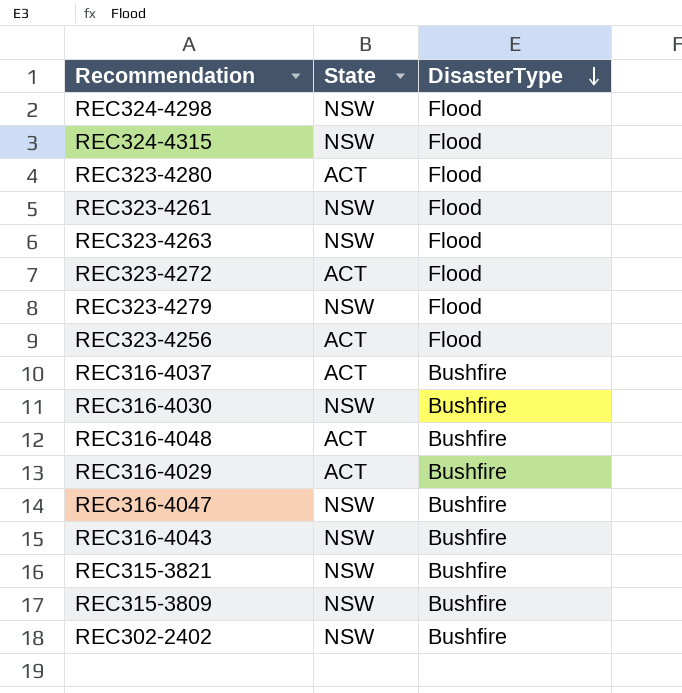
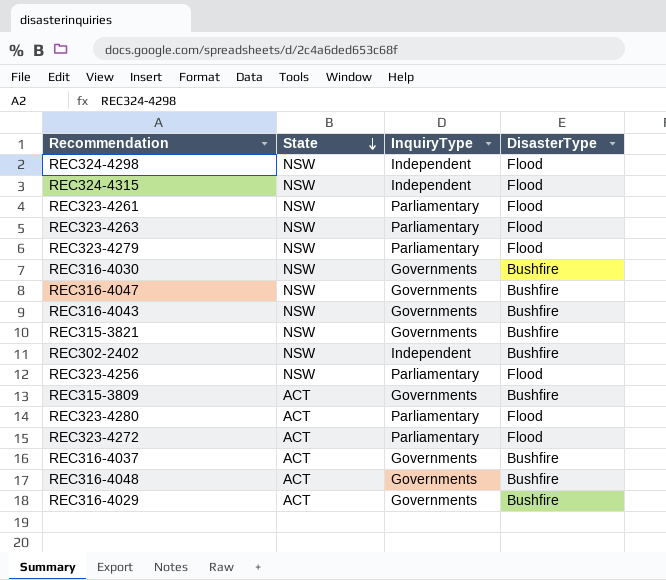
row order: DisasterType descending -> State descending
column InquiryType | position: none -> 3
REC323-4256 | State: ACT -> NSW
REC315-3809 | State: NSW -> ACT

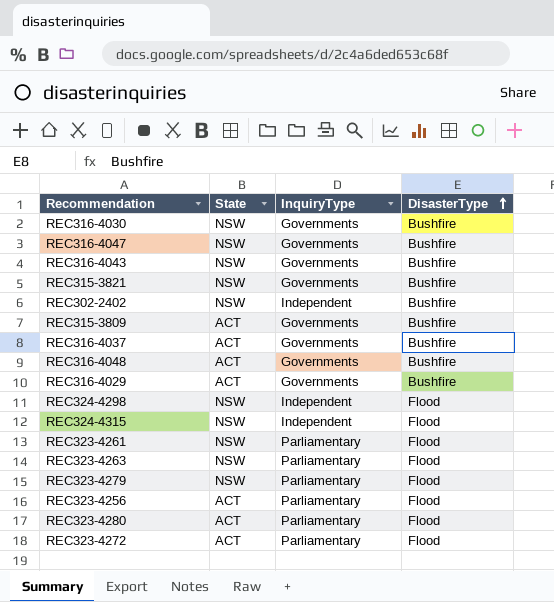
row order: State descending -> DisasterType ascending
REC323-4256 | State: NSW -> ACT

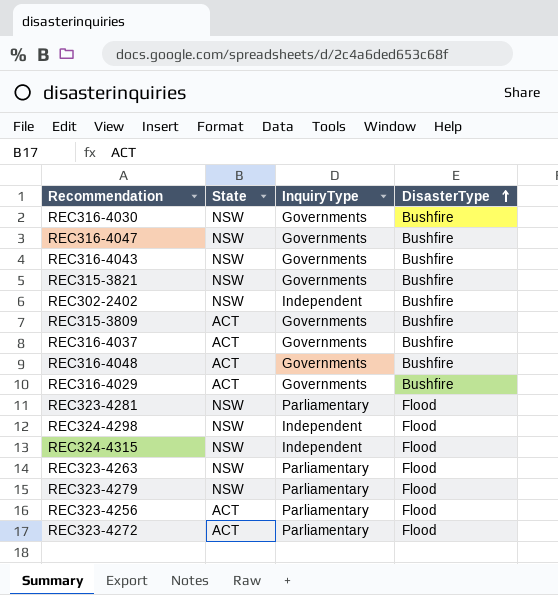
row REC323-4261: NSW | Parliamentary | Flood -> none
row REC323-4280: ACT | Parliamentary | Flood -> none
row REC323-4281: none -> NSW | Parliamentary | Flood

